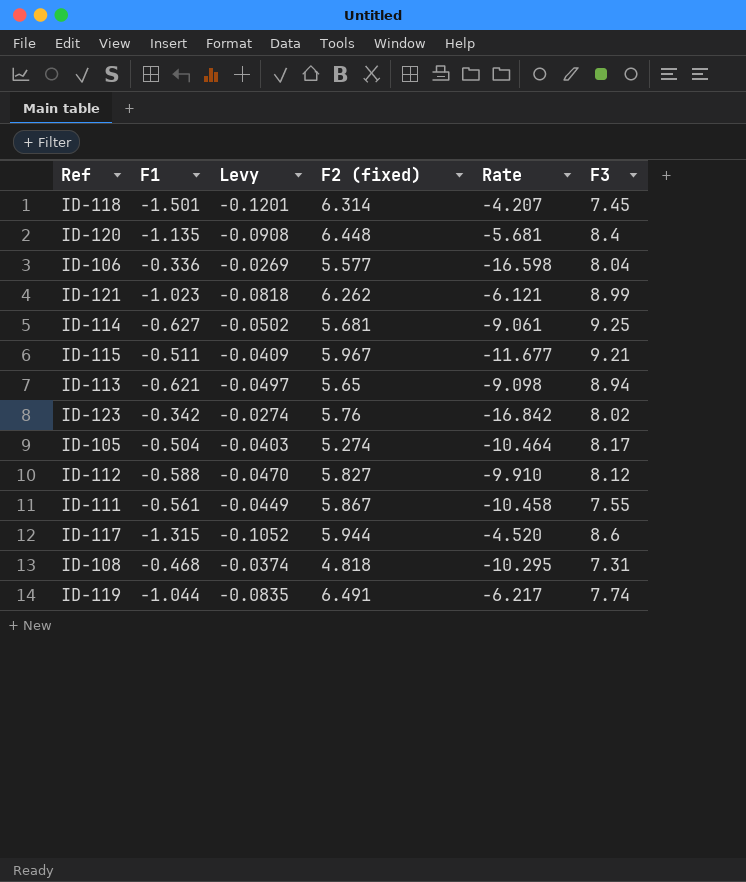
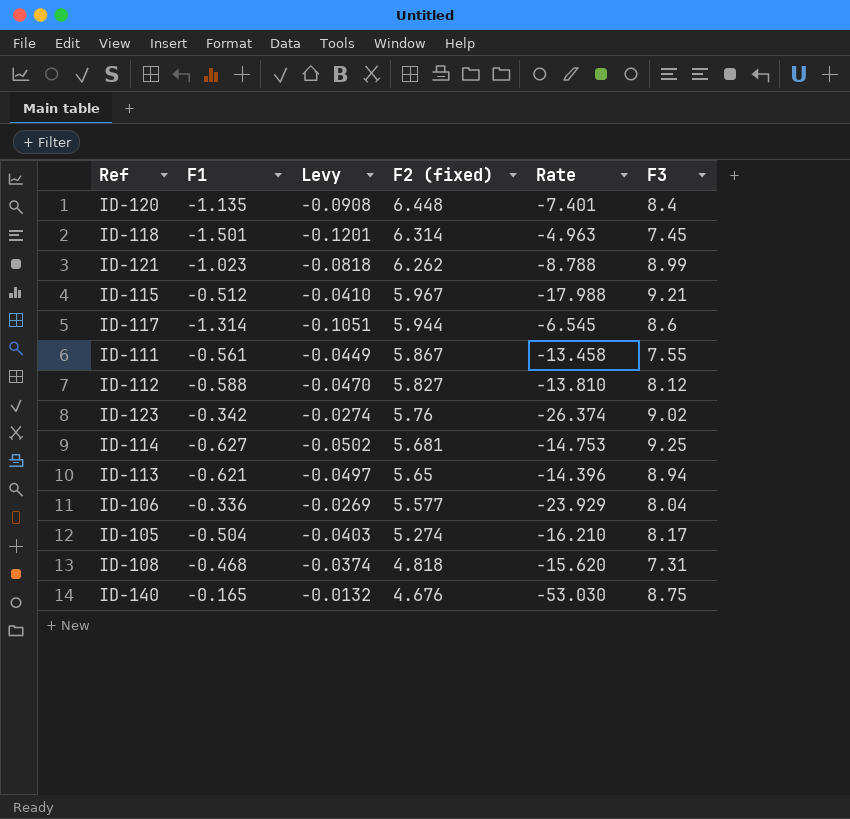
row order: none -> F2 (fixed) descending
column Rate | formula: [F2 (fixed)] / [F1] -> [F3] / [F1]
row ID-119: -1.044 | -0.0835 | 6.491 | -6.217 | 7.74 -> none
ID-115 | F1: -0.511 -> -0.512
ID-115 | Levy: -0.0409 -> -0.0410
ID-117 | F1: -1.315 -> -1.314
ID-117 | Levy: -0.1052 -> -0.1051
ID-123 | F3: 8.02 -> 9.02
row ID-140: none -> -0.165 | -0.0132 | 4.676 | -53.030 | 8.75

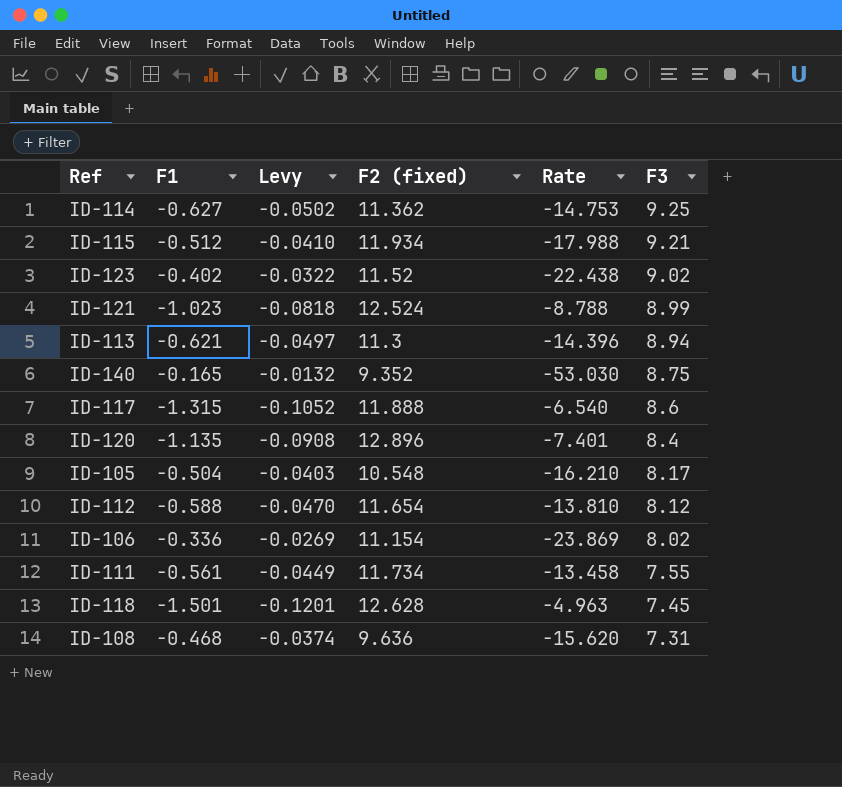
row order: F2 (fixed) descending -> F3 descending
ID-114 | F2 (fixed): 5.681 -> 11.362
ID-115 | F2 (fixed): 5.967 -> 11.934
ID-123 | F1: -0.342 -> -0.402
ID-123 | Levy: -0.0274 -> -0.0322
ID-123 | F2 (fixed): 5.76 -> 11.52
ID-123 | Rate: -26.374 -> -22.438
ID-121 | F2 (fixed): 6.262 -> 12.524
ID-113 | F2 (fixed): 5.65 -> 11.3
ID-140 | F2 (fixed): 4.676 -> 9.352
ID-117 | F1: -1.314 -> -1.315
ID-117 | Levy: -0.1051 -> -0.1052
ID-117 | F2 (fixed): 5.944 -> 11.888
ID-117 | Rate: -6.545 -> -6.540
ID-120 | F2 (fixed): 6.448 -> 12.896
ID-105 | F2 (fixed): 5.274 -> 10.548
ID-112 | F2 (fixed): 5.827 -> 11.654
ID-106 | F2 (fixed): 5.577 -> 11.154
ID-106 | Rate: -23.929 -> -23.869
ID-106 | F3: 8.04 -> 8.02
ID-111 | F2 (fixed): 5.867 -> 11.734
ID-118 | F2 (fixed): 6.314 -> 12.628
ID-108 | F2 (fixed): 4.818 -> 9.636

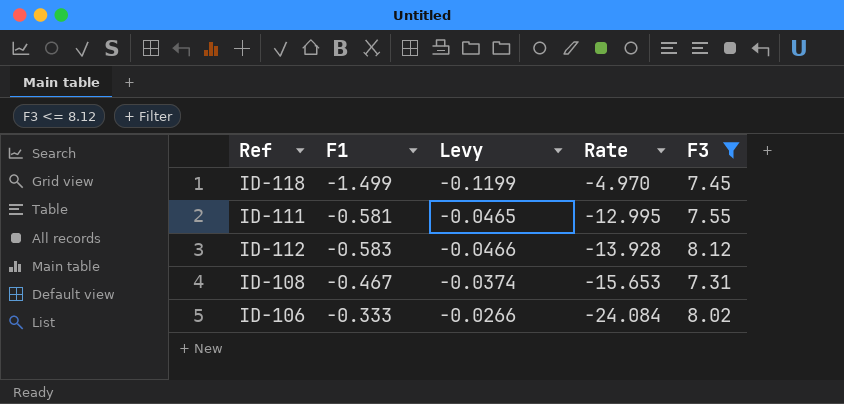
filter: none -> F3 <= 8.12
row order: F3 descending -> Rate descending
column F2 (fixed) | position: 4 -> none
ID-118 | F1: -1.501 -> -1.499
ID-118 | Levy: -0.1201 -> -0.1199
ID-118 | Rate: -4.963 -> -4.970
ID-111 | F1: -0.561 -> -0.581
ID-111 | Levy: -0.0449 -> -0.0465
ID-111 | Rate: -13.458 -> -12.995
ID-112 | F1: -0.588 -> -0.583
ID-112 | Levy: -0.0470 -> -0.0466
ID-112 | Rate: -13.810 -> -13.928
ID-108 | F1: -0.468 -> -0.467
ID-108 | Rate: -15.620 -> -15.653
ID-106 | F1: -0.336 -> -0.333
ID-106 | Levy: -0.0269 -> -0.0266
ID-106 | Rate: -23.869 -> -24.084

